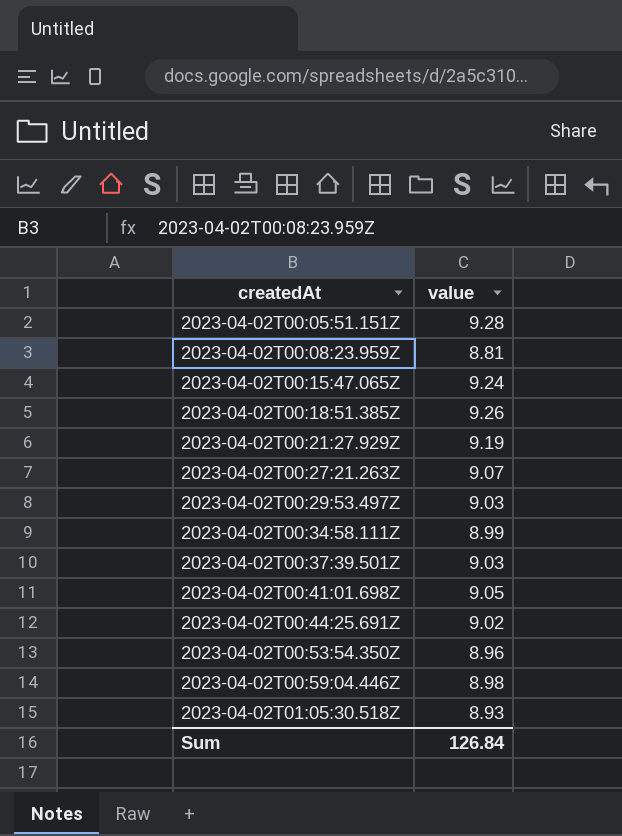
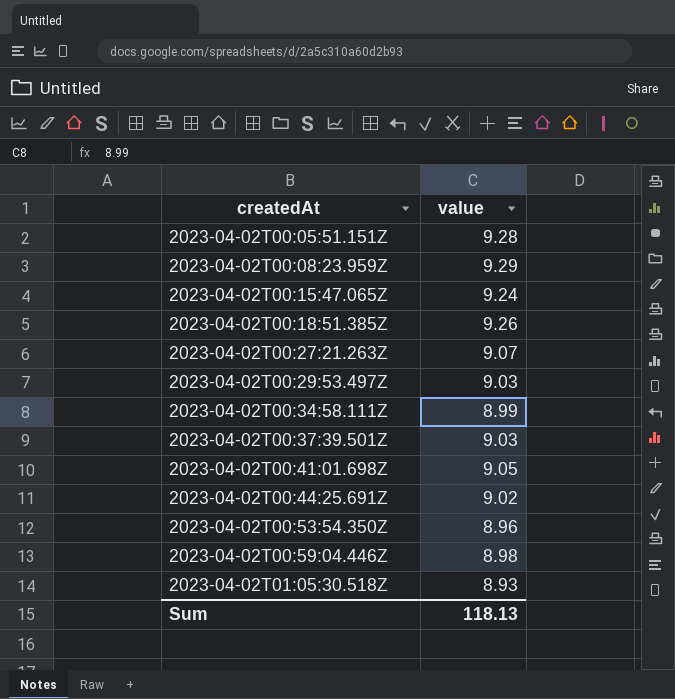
row 2023-04-02T00:21:27.929Z: 9.19 -> none
2023-04-02T00:08:23.959Z | value: 8.81 -> 9.29
Sum | value: 126.84 -> 118.13

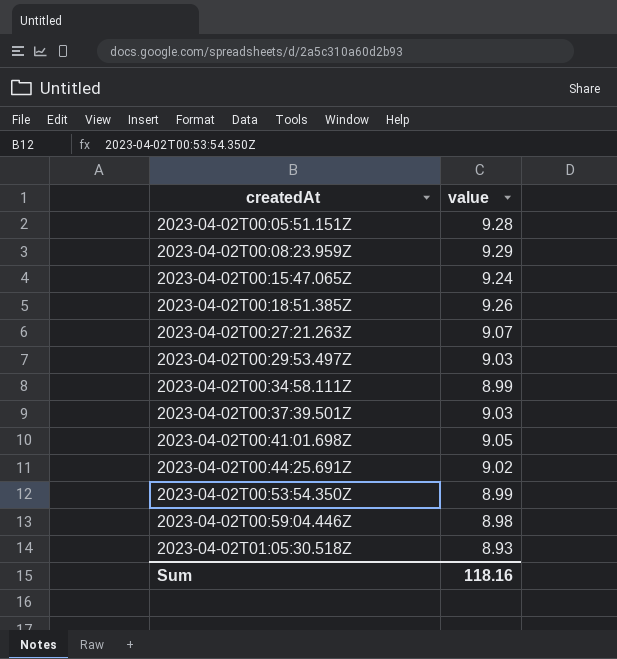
2023-04-02T00:53:54.350Z | value: 8.96 -> 8.99
Sum | value: 118.13 -> 118.16

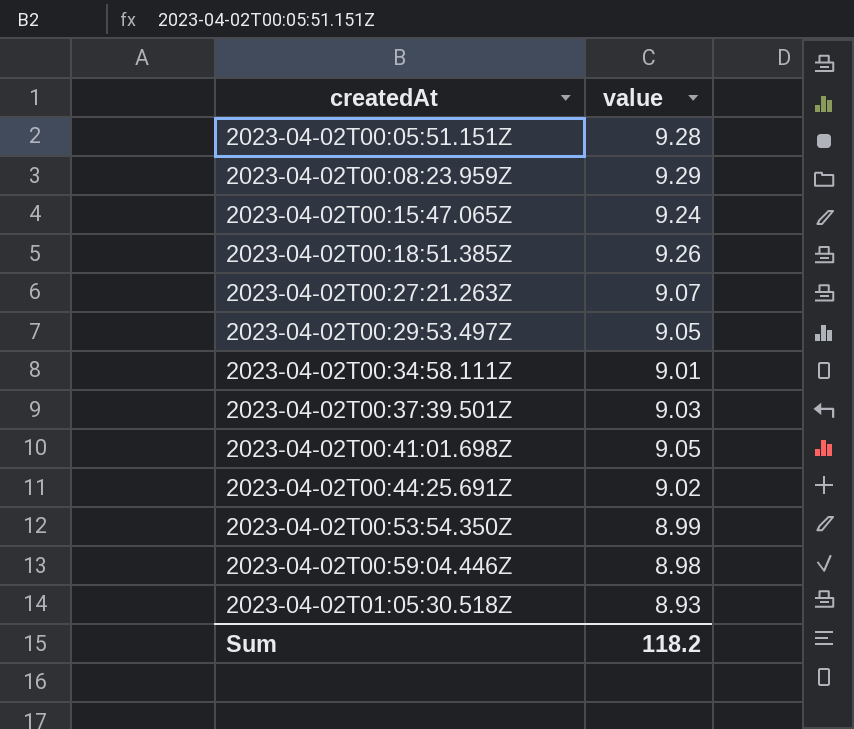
2023-04-02T00:29:53.497Z | value: 9.03 -> 9.05
2023-04-02T00:34:58.111Z | value: 8.99 -> 9.01
Sum | value: 118.16 -> 118.2

